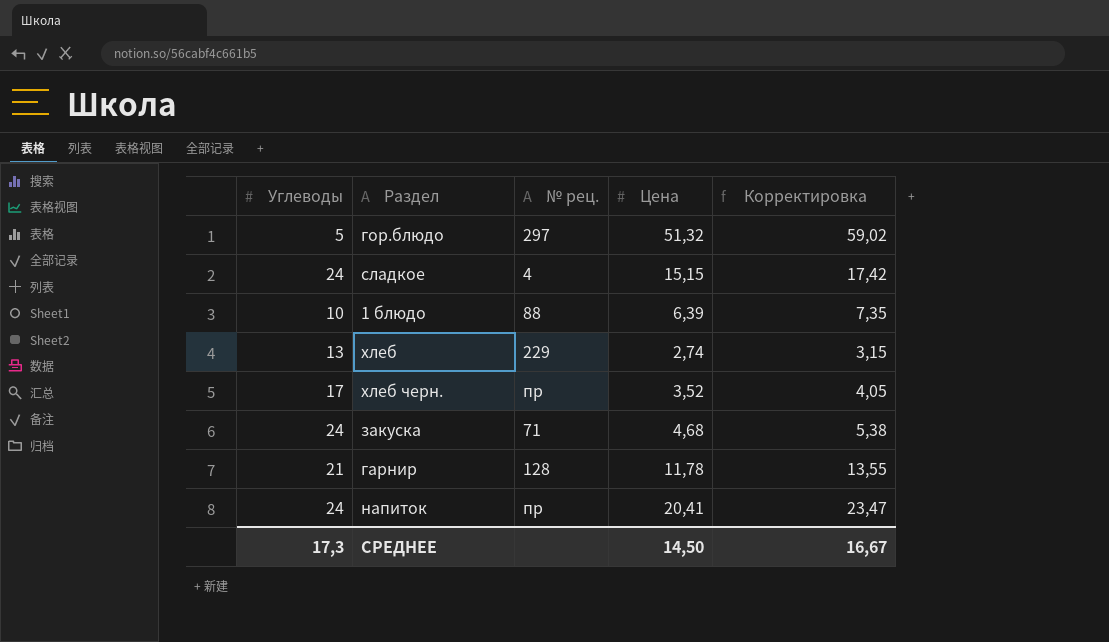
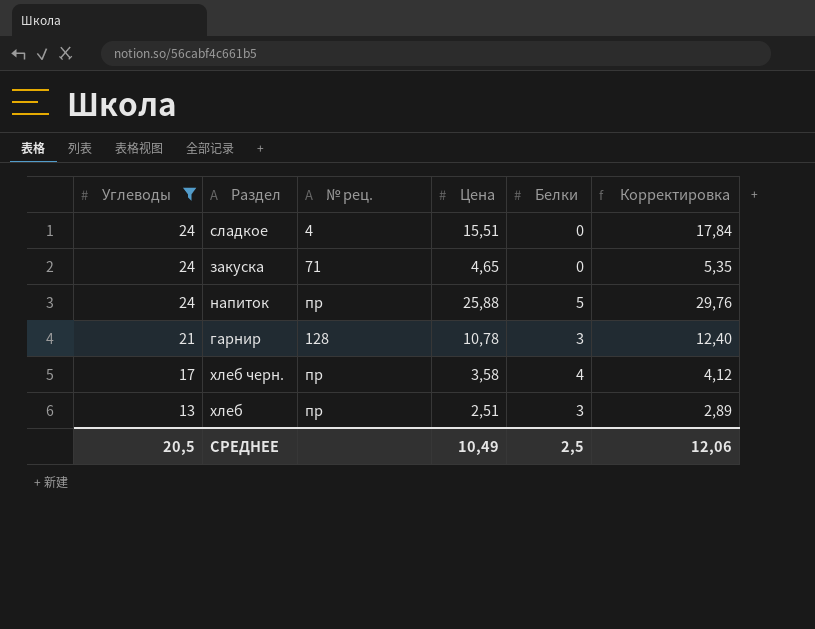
filter: none -> Углеводы >= 13
row order: none -> Углеводы descending
column Белки | position: none -> 5
сладкое | Цена: 15,15 -> 15,51
сладкое | Корректировка: 17,42 -> 17,84
закуска | Цена: 4,68 -> 4,65
закуска | Корректировка: 5,38 -> 5,35
напиток | Цена: 20,41 -> 25,88
напиток | Корректировка: 23,47 -> 29,76
гарнир | Цена: 11,78 -> 10,78
гарнир | Корректировка: 13,55 -> 12,40
хлеб черн. | Цена: 3,52 -> 3,58
хлеб черн. | Корректировка: 4,05 -> 4,12
хлеб | № рец.: 229 -> пр
хлеб | Цена: 2,74 -> 2,51
хлеб | Корректировка: 3,15 -> 2,89
СРЕДНЕЕ | Углеводы: 17,3 -> 20,5
СРЕДНЕЕ | Цена: 14,50 -> 10,49
СРЕДНЕЕ | Корректировка: 16,67 -> 12,06

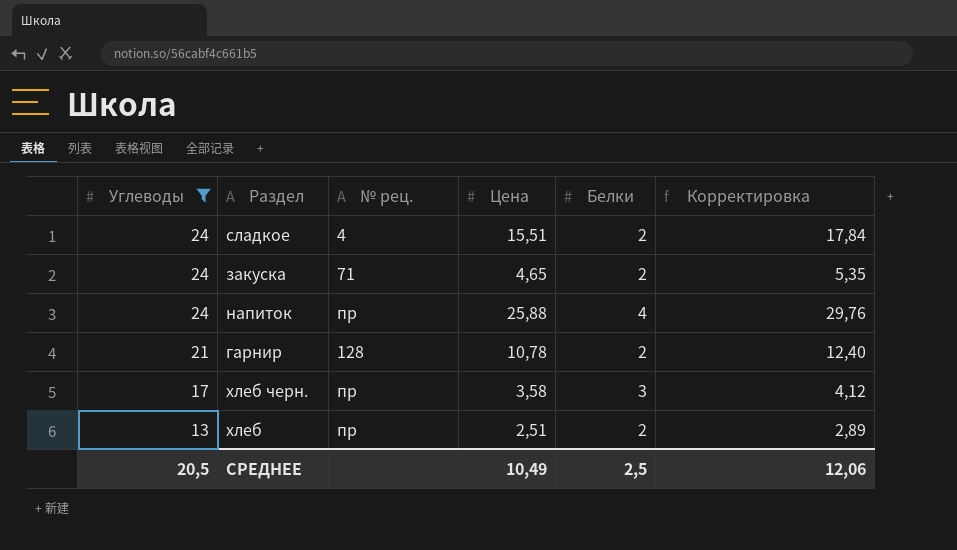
сладкое | Белки: 0 -> 2
закуска | Белки: 0 -> 2
напиток | Белки: 5 -> 4
гарнир | Белки: 3 -> 2
хлеб черн. | Белки: 4 -> 3
хлеб | Белки: 3 -> 2

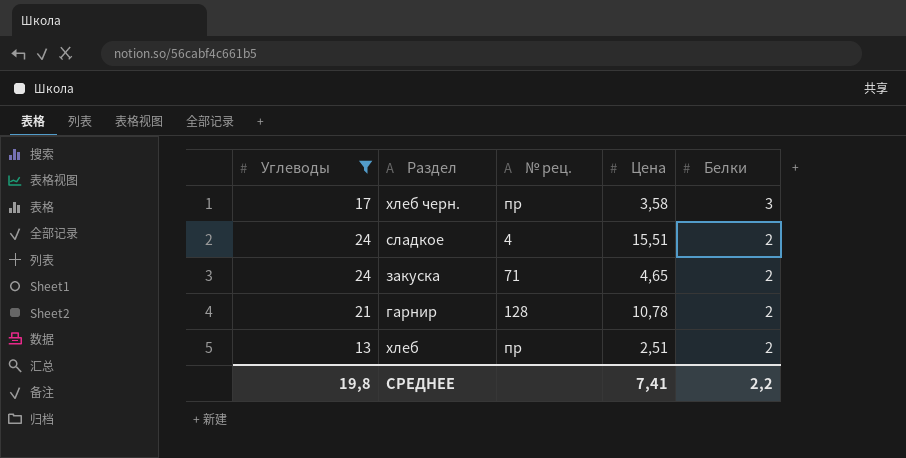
row order: Углеводы descending -> Белки descending
column Корректировка | formula: [Цена] * 1,15 -> none
row напиток: 24 | пр | 25,88 | 4 | 29,76 -> none
СРЕДНЕЕ | Углеводы: 20,5 -> 19,8
СРЕДНЕЕ | Цена: 10,49 -> 7,41
СРЕДНЕЕ | Белки: 2,5 -> 2,2

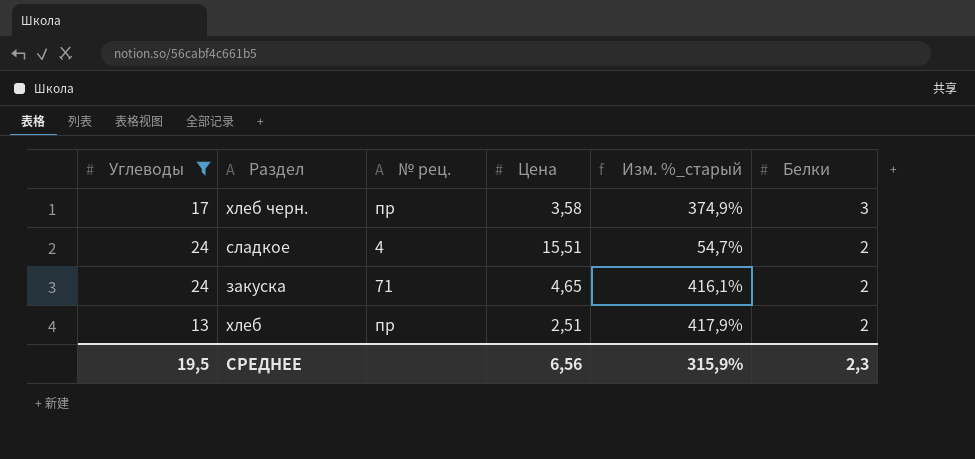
column Изм. %_старый | formula: none -> ([Углеводы] - [Цена]) / [Цена]
row гарнир: 21 | 128 | 10,78 | 2 -> none
СРЕДНЕЕ | Углеводы: 19,8 -> 19,5
СРЕДНЕЕ | Цена: 7,41 -> 6,56
СРЕДНЕЕ | Белки: 2,2 -> 2,3

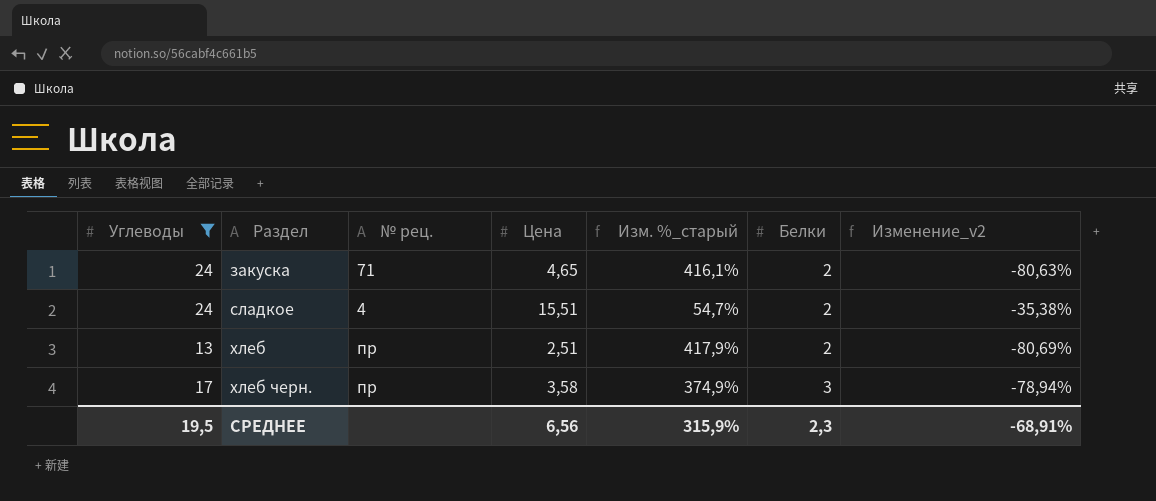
row order: Белки descending -> Раздел ascending
column Изменение_v2 | formula: none -> ([Цена] - [Углеводы]) / [Углеводы]

